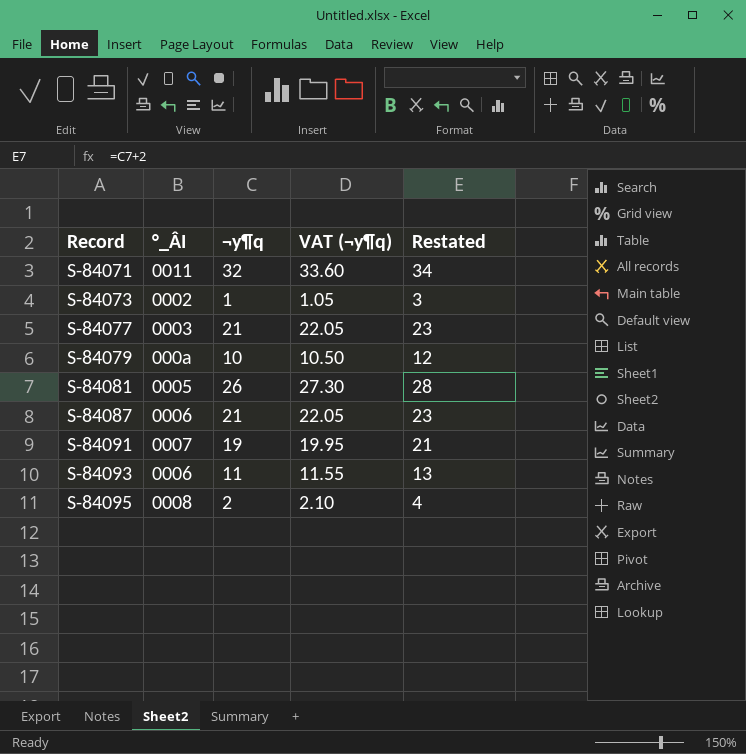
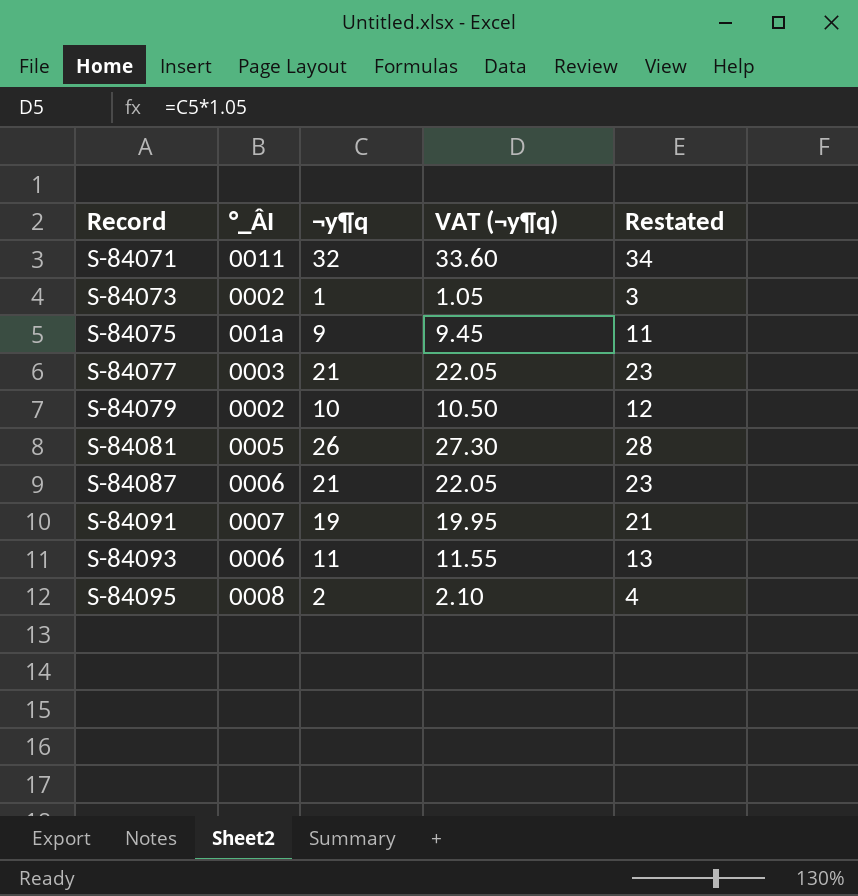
row S-84075: none -> 001a | 9 | 9.45 | 11
S-84079 | °_ÂI: 000a -> 0002

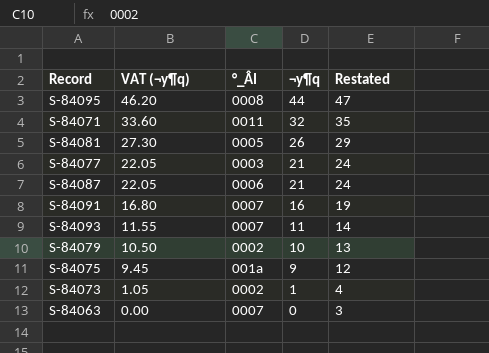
row order: Record ascending -> VAT (¬y¶q) descending
column VAT (¬y¶q) | position: 4 -> 2
column Restated | formula: [¬y¶q] + 2 -> [¬y¶q] + 3
S-84095 | VAT (¬y¶q): 2.10 -> 46.20
S-84095 | ¬y¶q: 2 -> 44
S-84091 | VAT (¬y¶q): 19.95 -> 16.80
S-84091 | ¬y¶q: 19 -> 16
S-84093 | °_ÂI: 0006 -> 0007
row S-84063: none -> 0.00 | 0007 | 0 | 3

